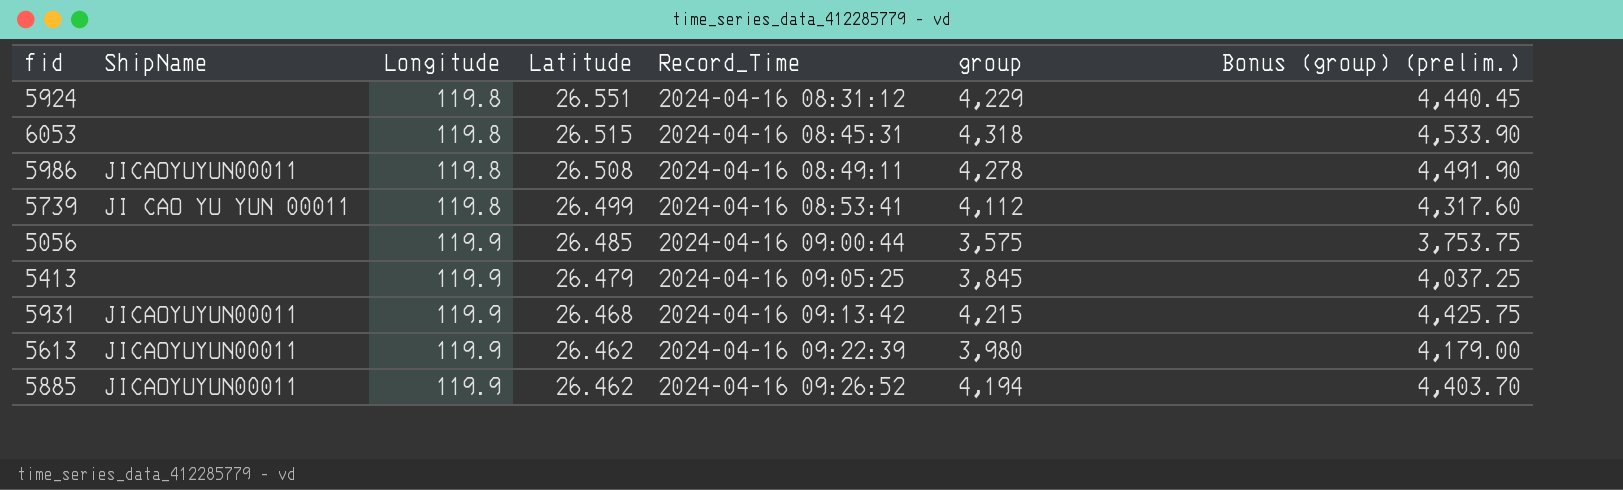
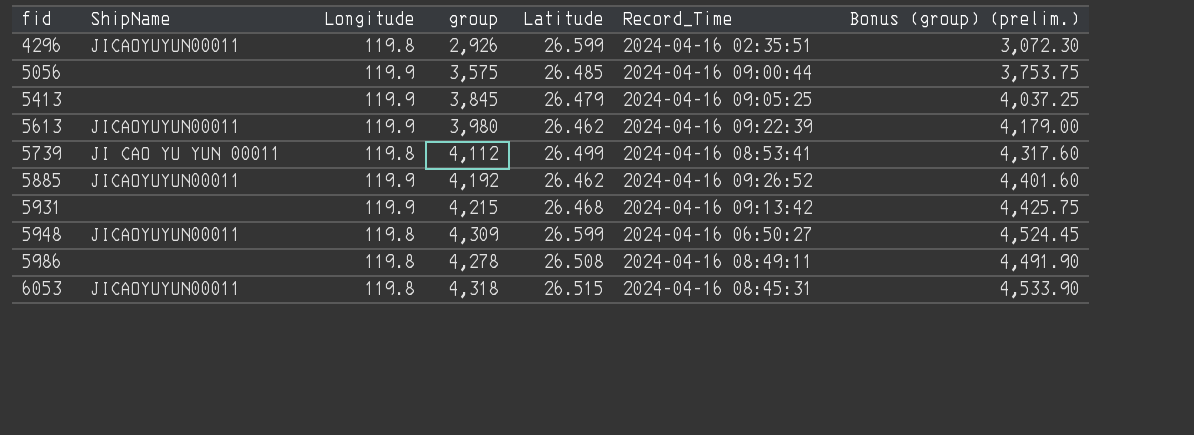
row order: Longitude ascending -> fid ascending
column group | position: 6 -> 4
row 5924: none | 119.8 | 26.551 | 2024-04-16 08:31:12 | 4,229 | 4,440.45 -> none
row 4296: none -> JICAOYUYUN00011 | 119.8 | 2,926 | 26.599 | 2024-04-16 02:35:51 | 3,072.30
5885 | group: 4,194 -> 4,192
5885 | Bonus (group) (prelim.): 4,403.70 -> 4,401.60
5931 | ShipName: JICAOYUYUN00011 -> none
row 5948: none -> JICAOYUYUN00011 | 119.8 | 4,309 | 26.599 | 2024-04-16 06:50:27 | 4,524.45
5986 | ShipName: JICAOYUYUN00011 -> none
6053 | ShipName: none -> JICAOYUYUN00011

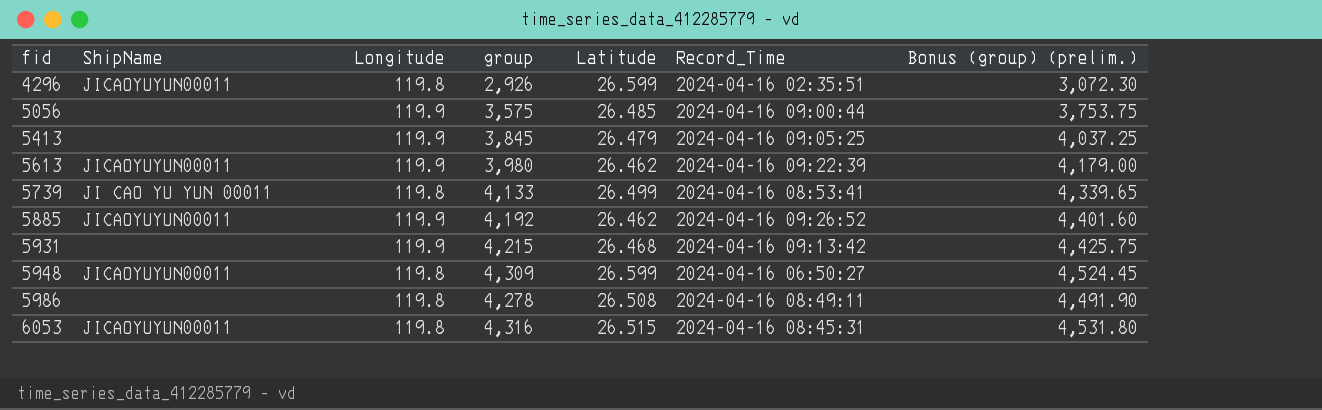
5739 | group: 4,112 -> 4,133
5739 | Bonus (group) (prelim.): 4,317.60 -> 4,339.65
6053 | group: 4,318 -> 4,316
6053 | Bonus (group) (prelim.): 4,533.90 -> 4,531.80

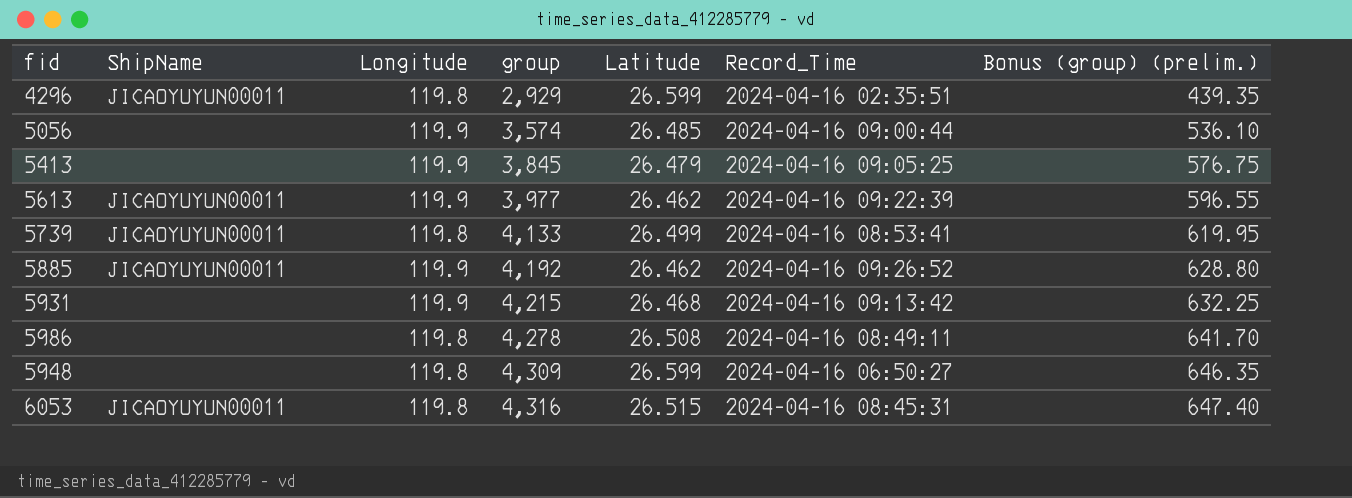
row order: fid ascending -> group ascending
column Bonus (group) (prelim.) | formula: [group] * 1.05 -> [group] * 0.15
4296 | group: 2,926 -> 2,929
5056 | group: 3,575 -> 3,574
5613 | group: 3,980 -> 3,977
5739 | ShipName: JI CAO YU YUN 00011 -> JICAOYUYUN00011
5948 | ShipName: JICAOYUYUN00011 -> none

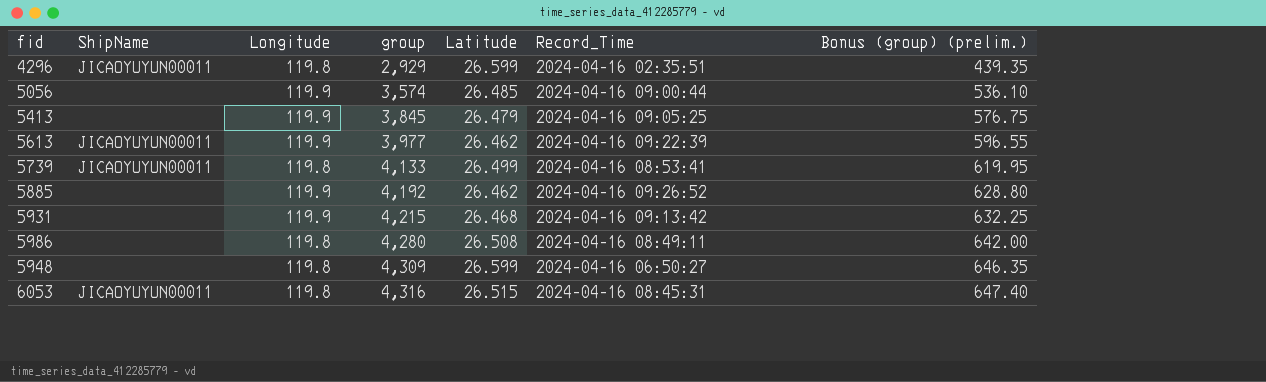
5885 | ShipName: JICAOYUYUN00011 -> none
5986 | group: 4,278 -> 4,280
5986 | Bonus (group) (prelim.): 641.70 -> 642.00

